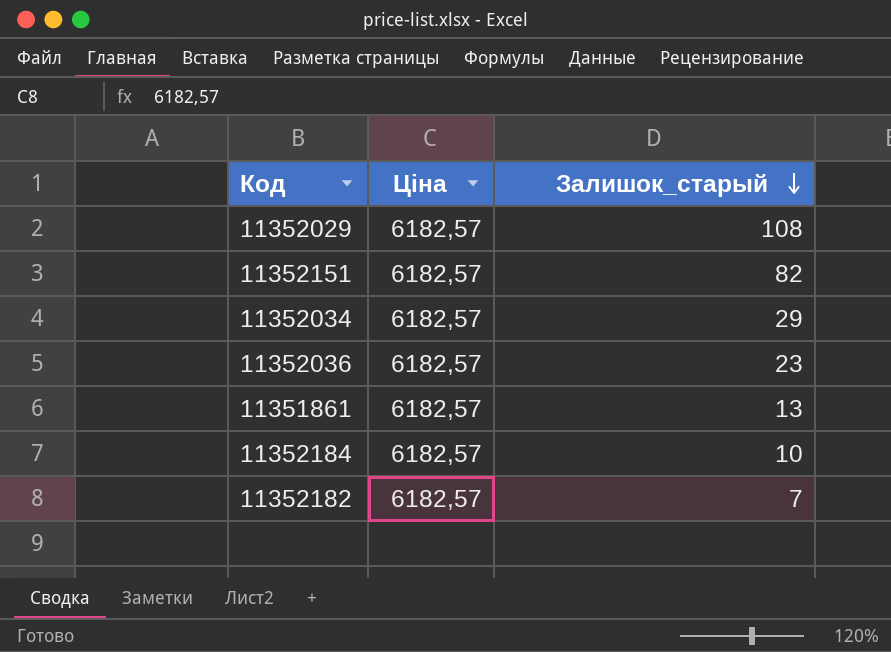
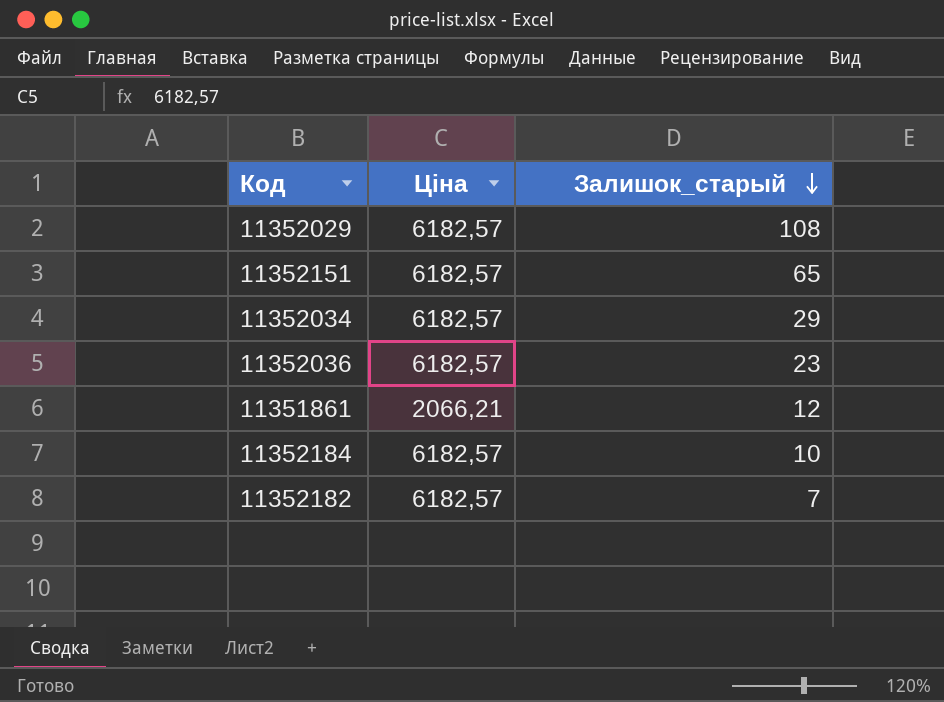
11352151 | Залишок_старый: 82 -> 65
11351861 | Ціна: 6182,57 -> 2066,21
11351861 | Залишок_старый: 13 -> 12

